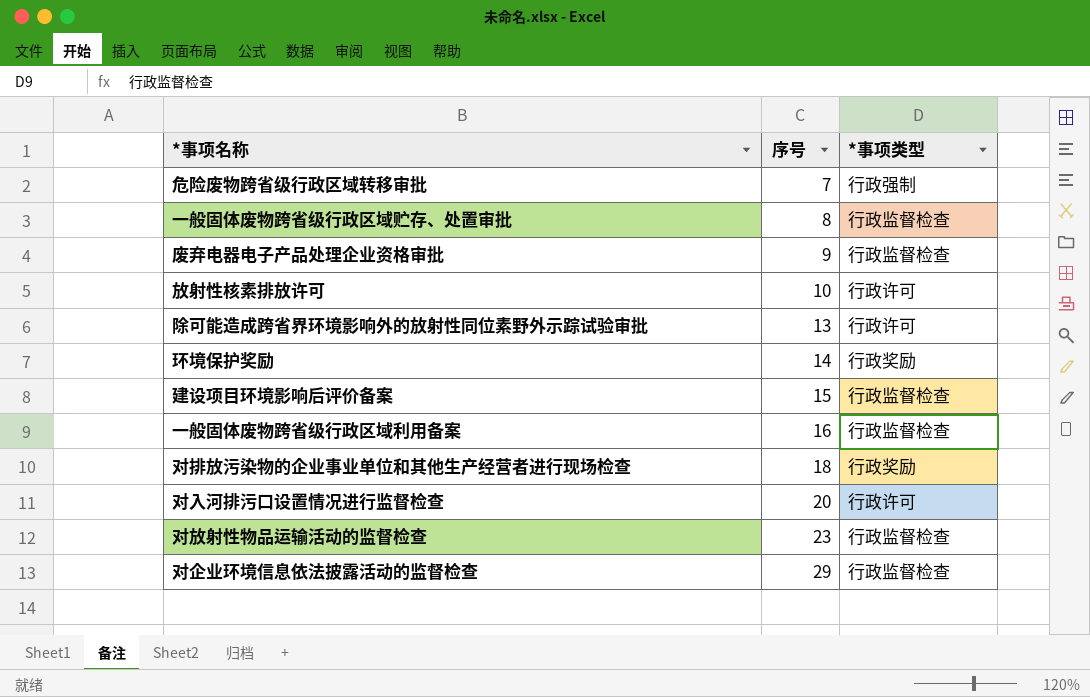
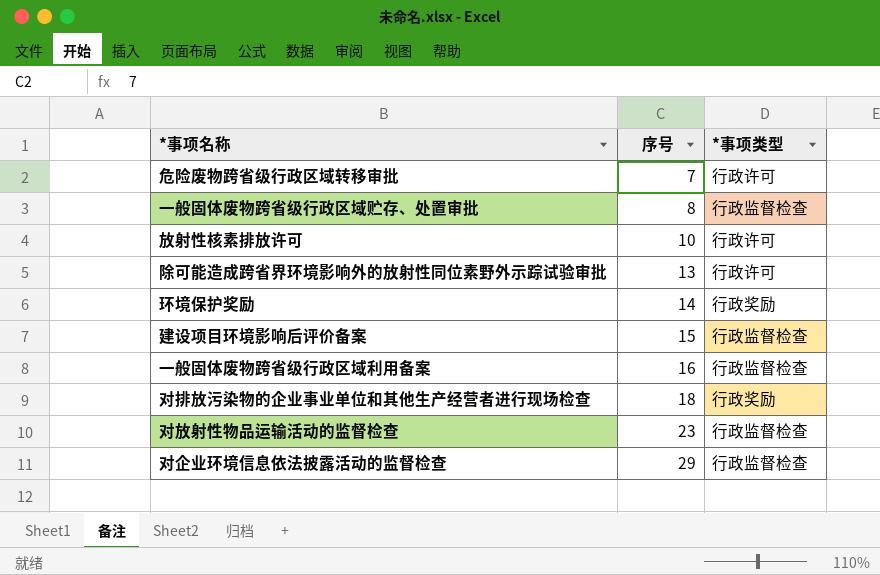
row 废弃电器电子产品处理企业资格审批: 9 | 行政监督检查 -> none
row 对入河排污口设置情况进行监督检查: 20 | 行政许可 -> none
危险废物跨省级行政区域转移审批 | *事项类型: 行政强制 -> 行政许可

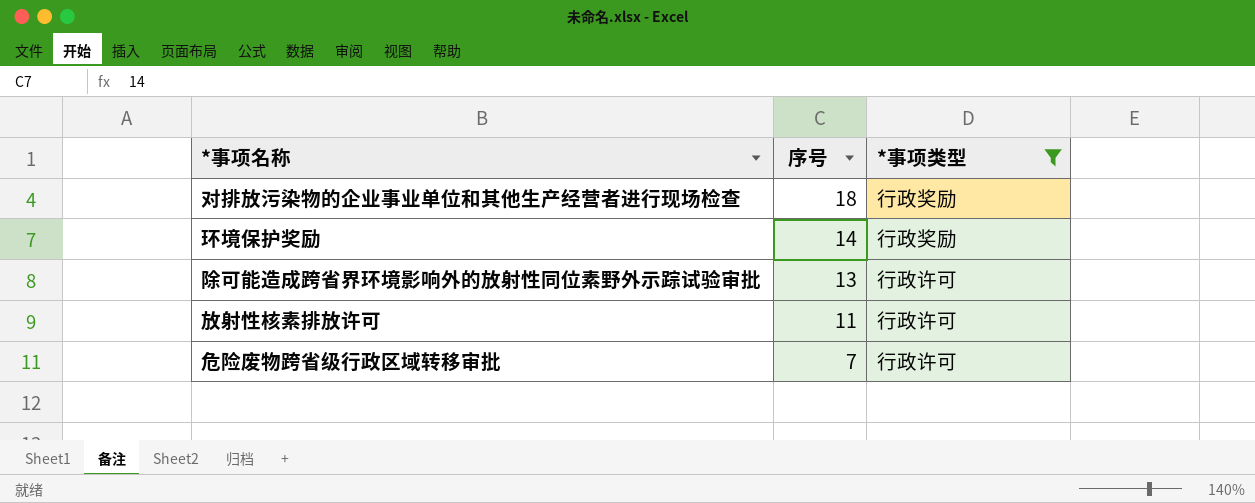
filter: none -> *事项类型 != 行政监督检查
row order: 序号 ascending -> 序号 descending
放射性核素排放许可 | 序号: 10 -> 11

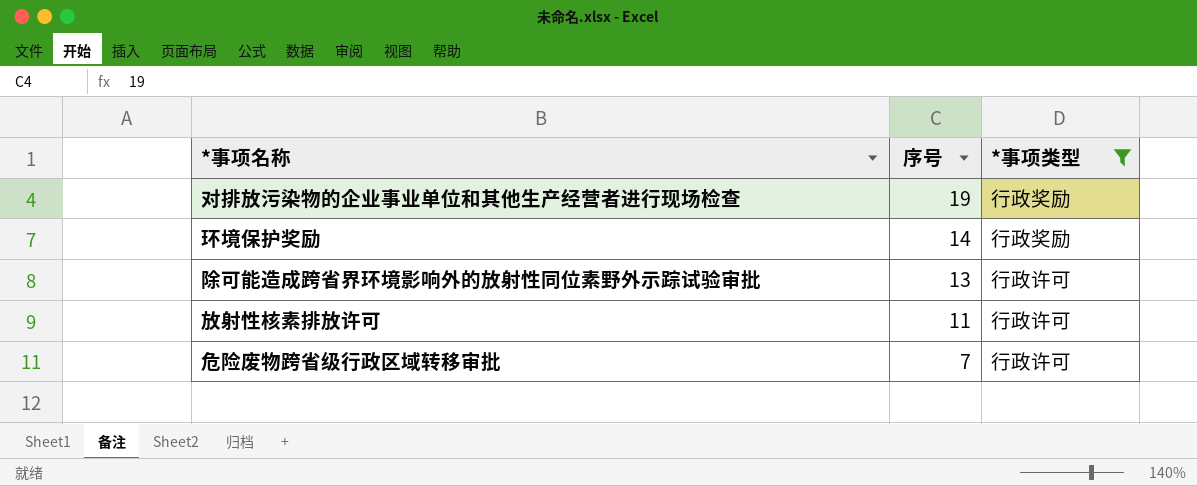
对排放污染物的企业事业单位和其他生产经营者进行现场检查 | 序号: 18 -> 19

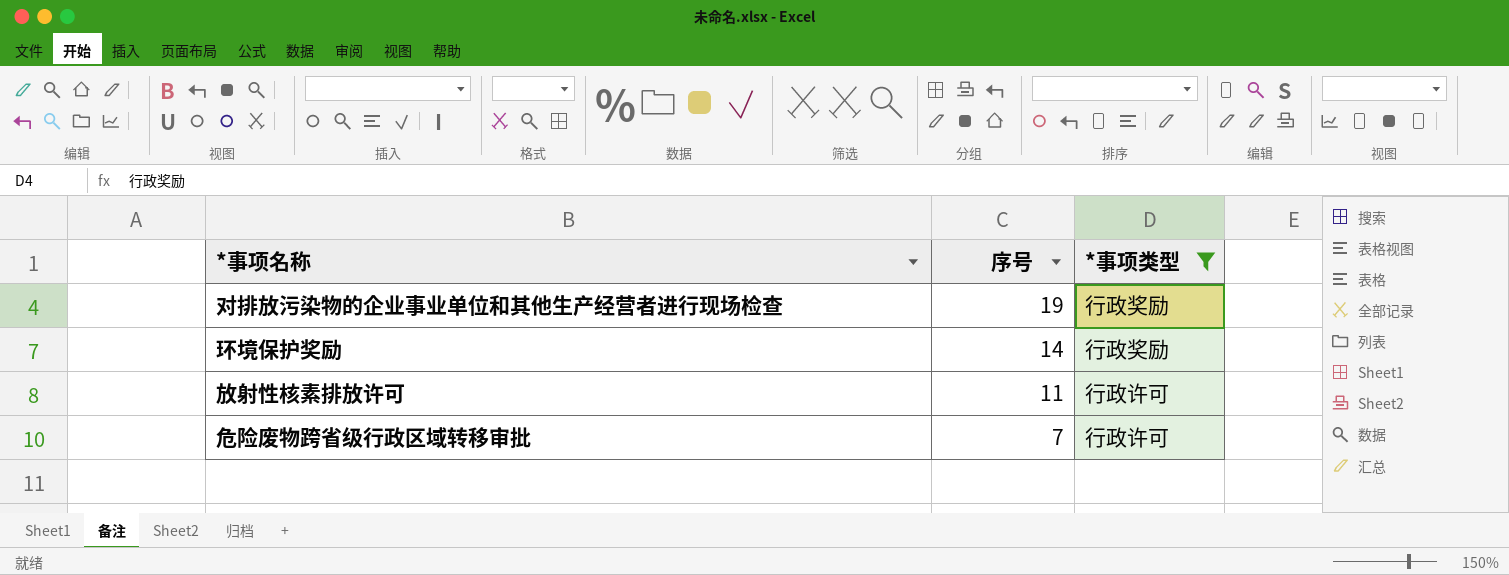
row 除可能造成跨省界环境影响外的放射性同位素野外示踪试验审批: 13 | 行政许可 -> none

